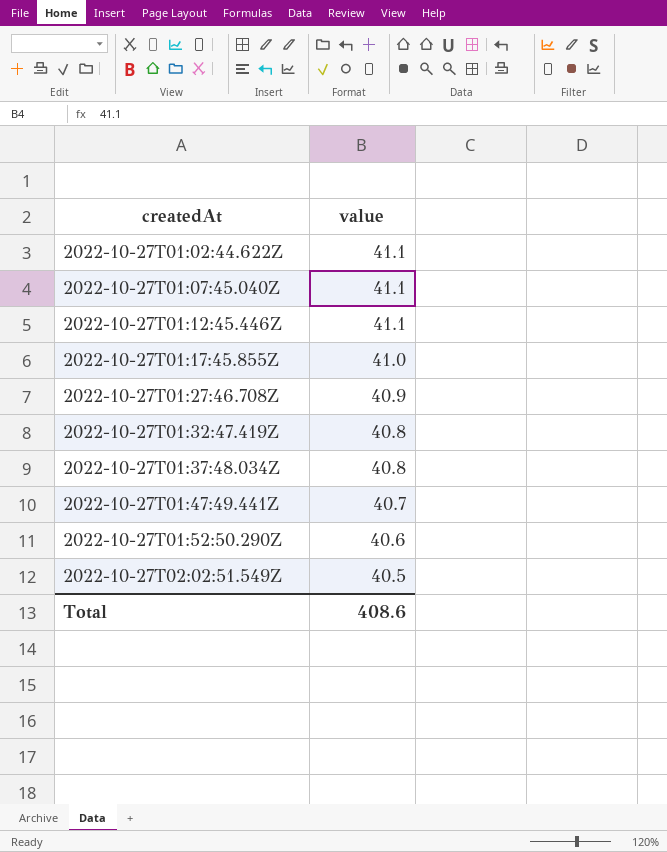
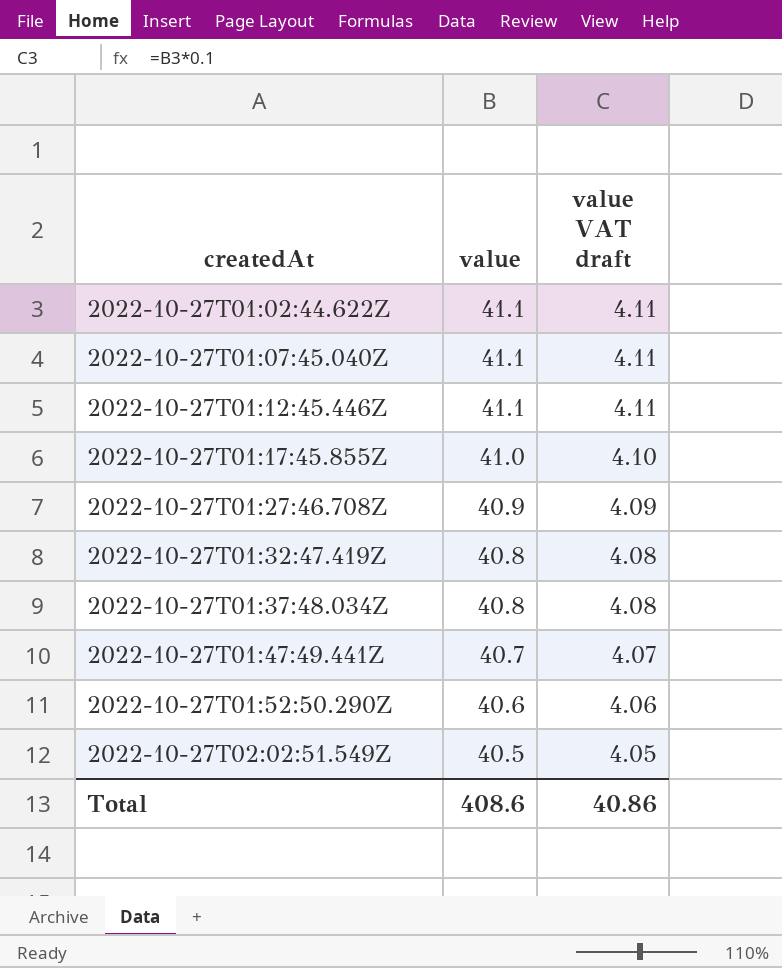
column value VAT draft | formula: none -> [value] * 0.1

